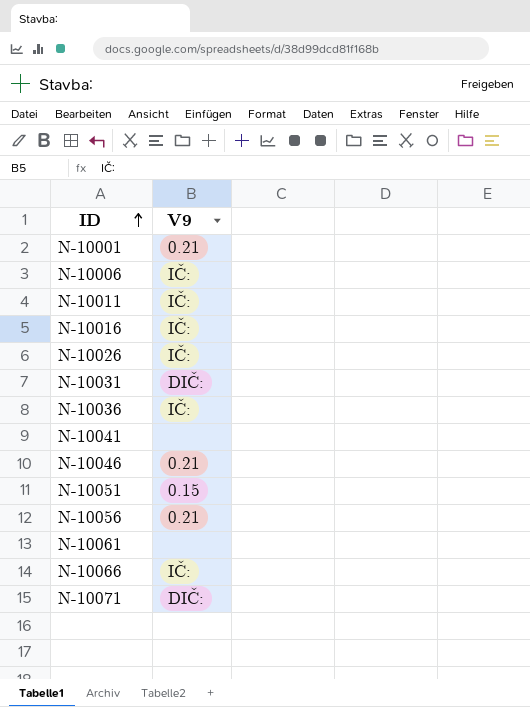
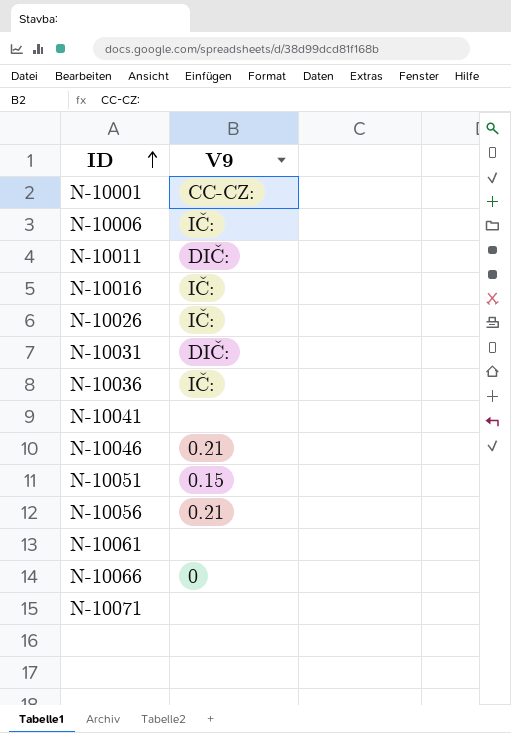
N-10001 | V9: 0.21 -> CC-CZ:
N-10011 | V9: IČ: -> DIČ:
N-10066 | V9: IČ: -> 0
N-10071 | V9: DIČ: -> none

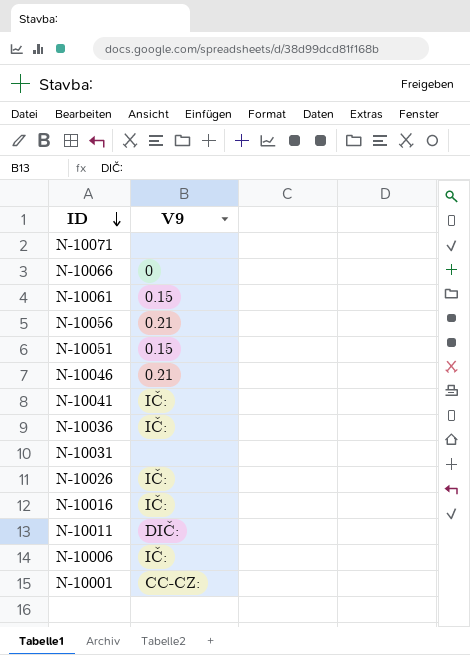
row order: ID ascending -> ID descending
N-10061 | V9: none -> 0.15
N-10041 | V9: none -> IČ:
N-10031 | V9: DIČ: -> none

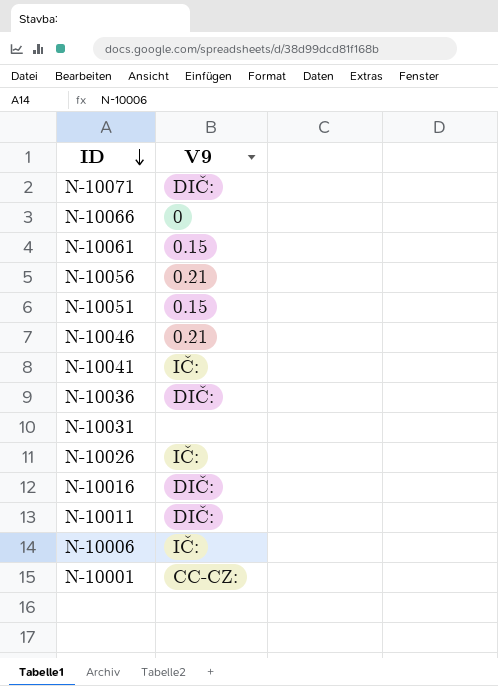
N-10071 | V9: none -> DIČ:
N-10036 | V9: IČ: -> DIČ:
N-10016 | V9: IČ: -> DIČ:

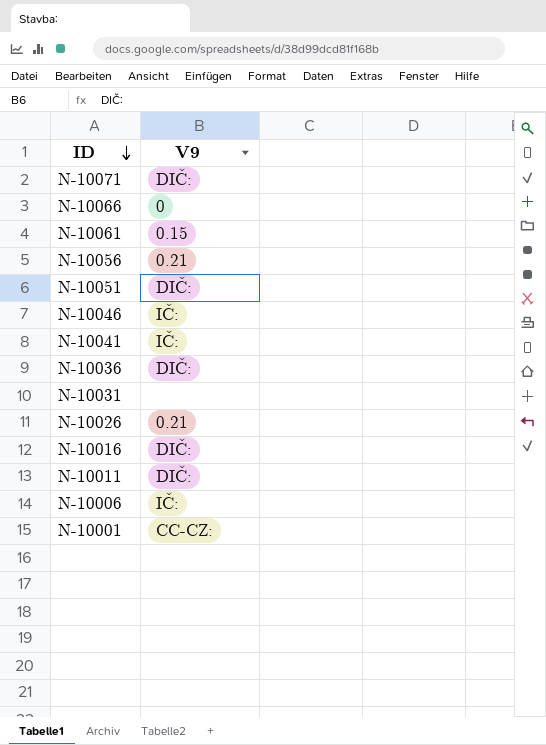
N-10051 | V9: 0.15 -> DIČ:
N-10046 | V9: 0.21 -> IČ:
N-10026 | V9: IČ: -> 0.21

